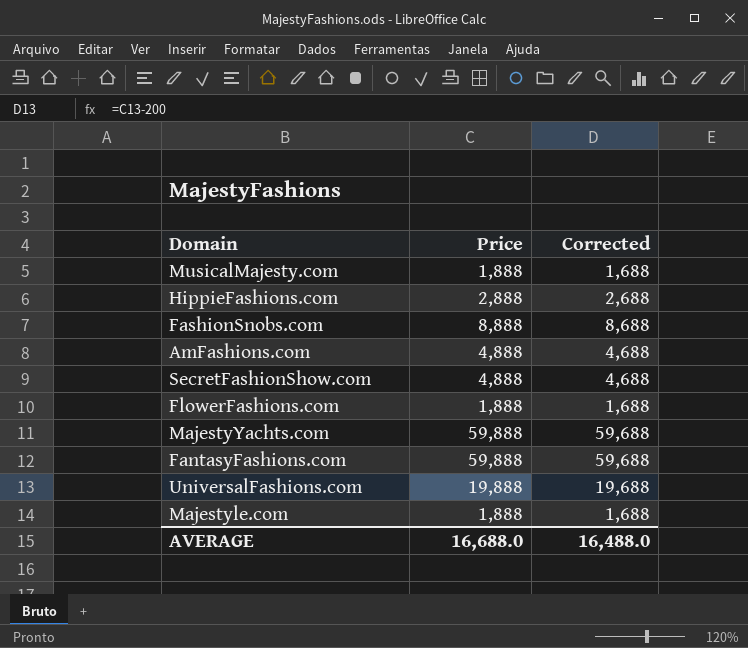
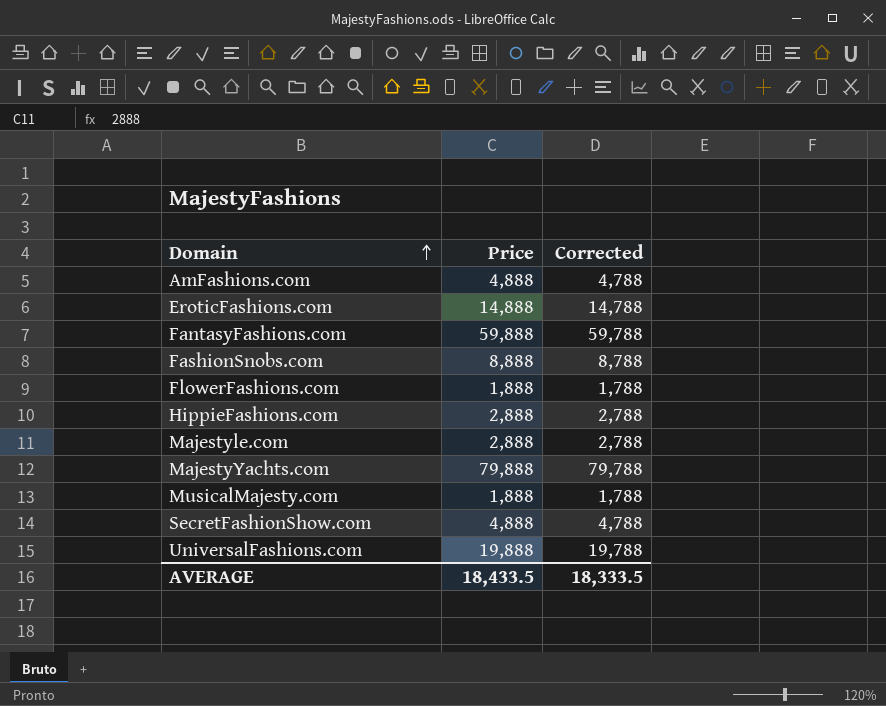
row order: none -> Domain ascending
column Corrected | formula: [Price] - 200 -> [Price] - 100
row EroticFashions.com: none -> 14,888 | 14,788
Majestyle.com | Price: 1,888 -> 2,888
MajestyYachts.com | Price: 59,888 -> 79,888
AVERAGE | Price: 16,688.0 -> 18,433.5
AVERAGE | Corrected: 16,488.0 -> 18,333.5

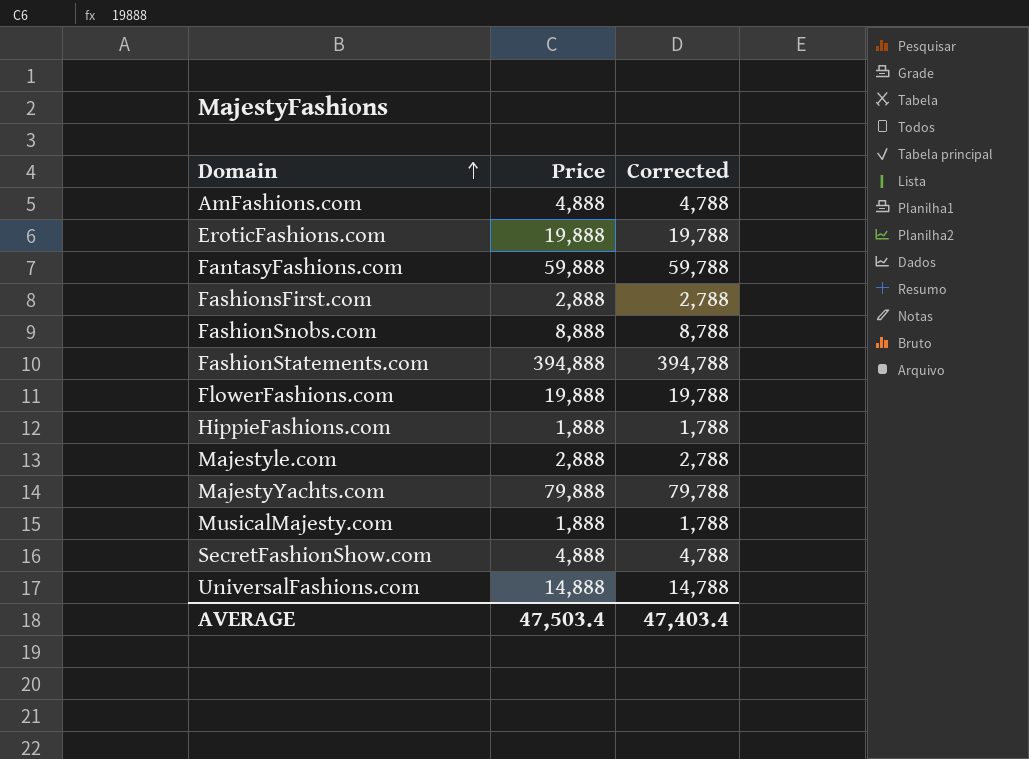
EroticFashions.com | Price: 14,888 -> 19,888
EroticFashions.com | Corrected: 14,788 -> 19,788
row FashionsFirst.com: none -> 2,888 | 2,788
row FashionStatements.com: none -> 394,888 | 394,788
FlowerFashions.com | Price: 1,888 -> 19,888
FlowerFashions.com | Corrected: 1,788 -> 19,788
HippieFashions.com | Price: 2,888 -> 1,888
HippieFashions.com | Corrected: 2,788 -> 1,788
UniversalFashions.com | Price: 19,888 -> 14,888
UniversalFashions.com | Corrected: 19,788 -> 14,788
AVERAGE | Price: 18,433.5 -> 47,503.4
AVERAGE | Corrected: 18,333.5 -> 47,403.4

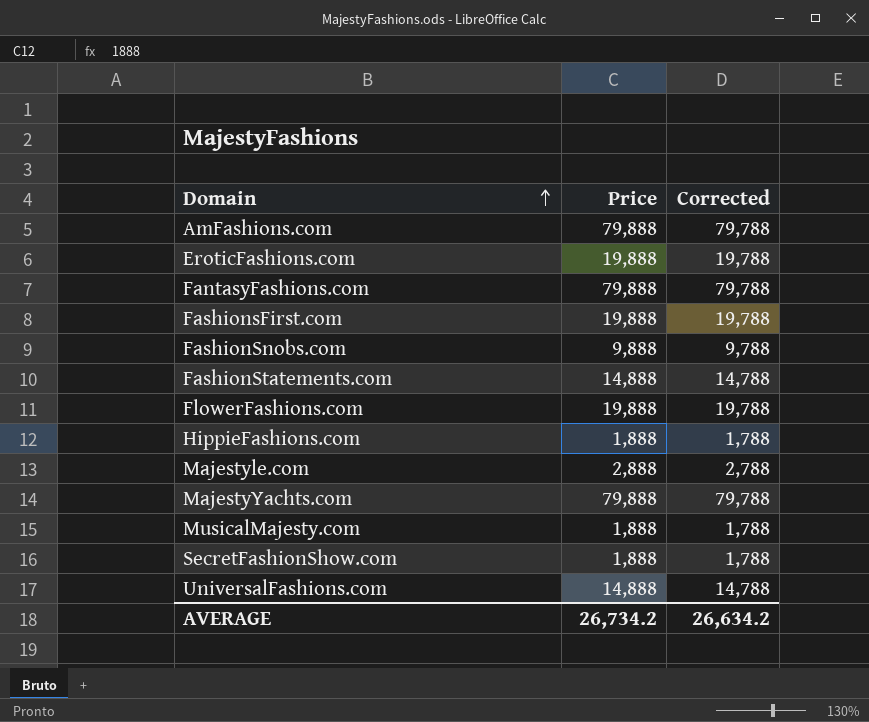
AmFashions.com | Price: 4,888 -> 79,888
AmFashions.com | Corrected: 4,788 -> 79,788
FantasyFashions.com | Price: 59,888 -> 79,888
FantasyFashions.com | Corrected: 59,788 -> 79,788
FashionsFirst.com | Price: 2,888 -> 19,888
FashionsFirst.com | Corrected: 2,788 -> 19,788
FashionSnobs.com | Price: 8,888 -> 9,888
FashionSnobs.com | Corrected: 8,788 -> 9,788
FashionStatements.com | Price: 394,888 -> 14,888
FashionStatements.com | Corrected: 394,788 -> 14,788
SecretFashionShow.com | Price: 4,888 -> 1,888
SecretFashionShow.com | Corrected: 4,788 -> 1,788
AVERAGE | Price: 47,503.4 -> 26,734.2
AVERAGE | Corrected: 47,403.4 -> 26,634.2

